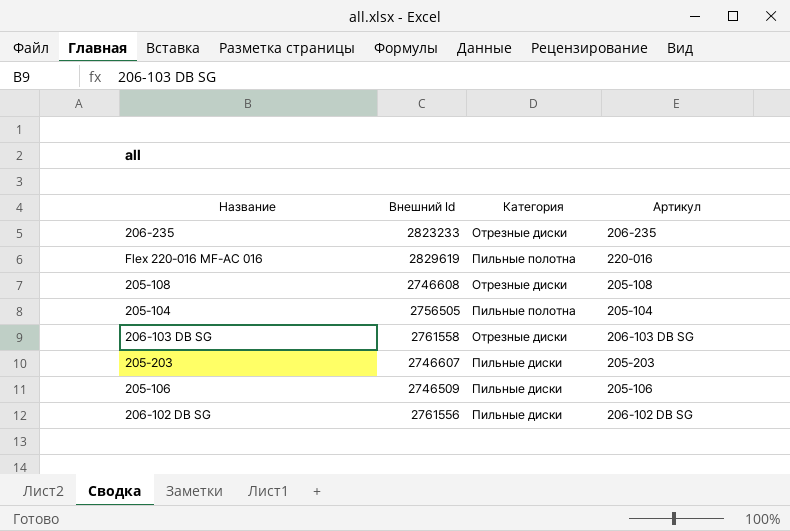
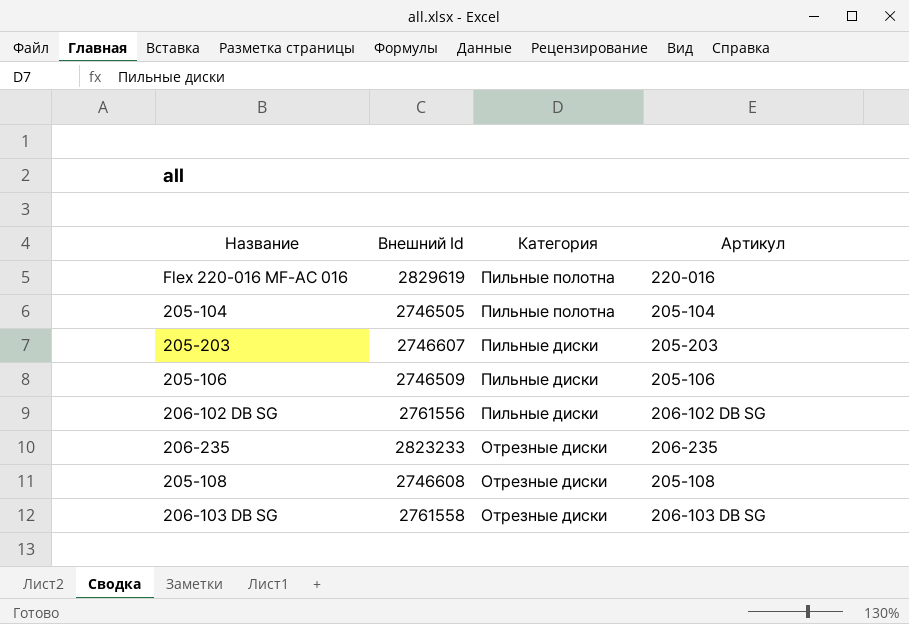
row order: none -> Категория descending
205-104 | Внешний Id: 2756505 -> 2746505

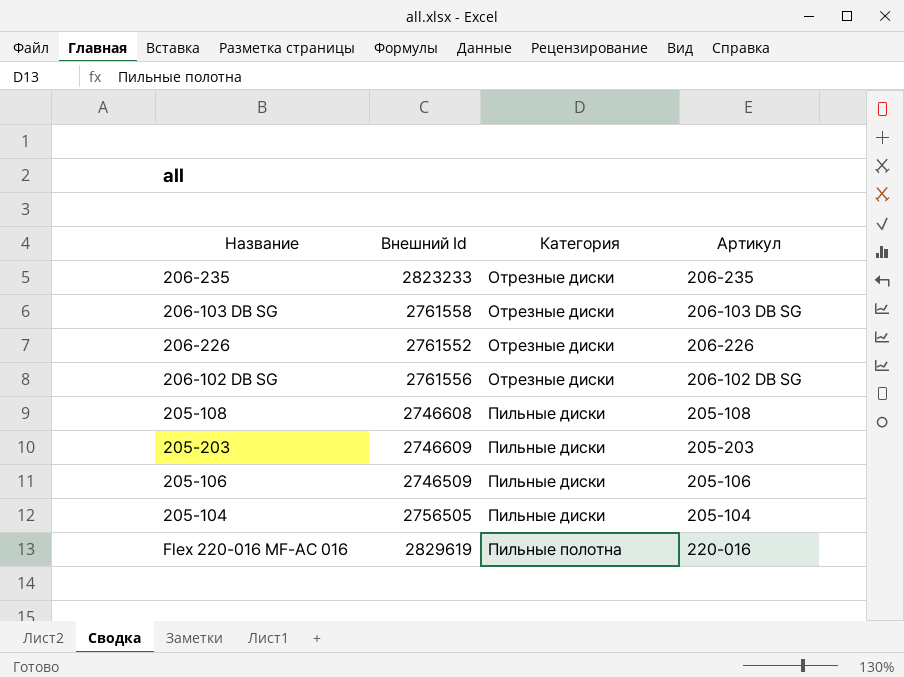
row order: Категория descending -> Категория ascending
row 206-226: none -> 2761552 | Отрезные диски | 206-226
206-102 DB SG | Категория: Пильные диски -> Отрезные диски
205-108 | Категория: Отрезные диски -> Пильные диски
205-203 | Внешний Id: 2746607 -> 2746609
205-104 | Внешний Id: 2746505 -> 2756505
205-104 | Категория: Пильные полотна -> Пильные диски

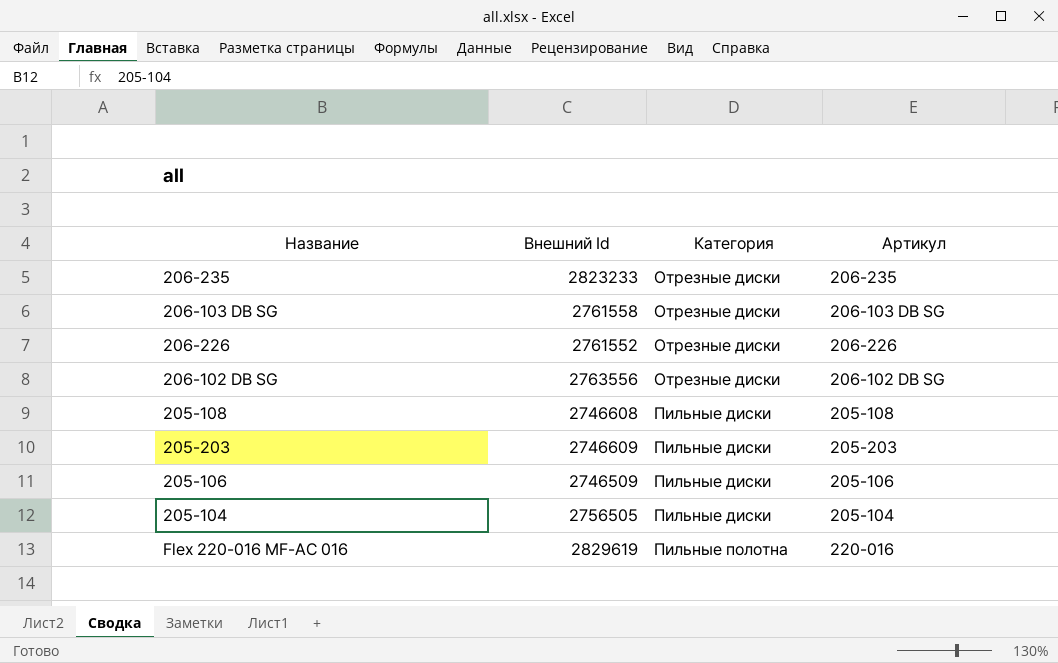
206-102 DB SG | Внешний Id: 2761556 -> 2763556

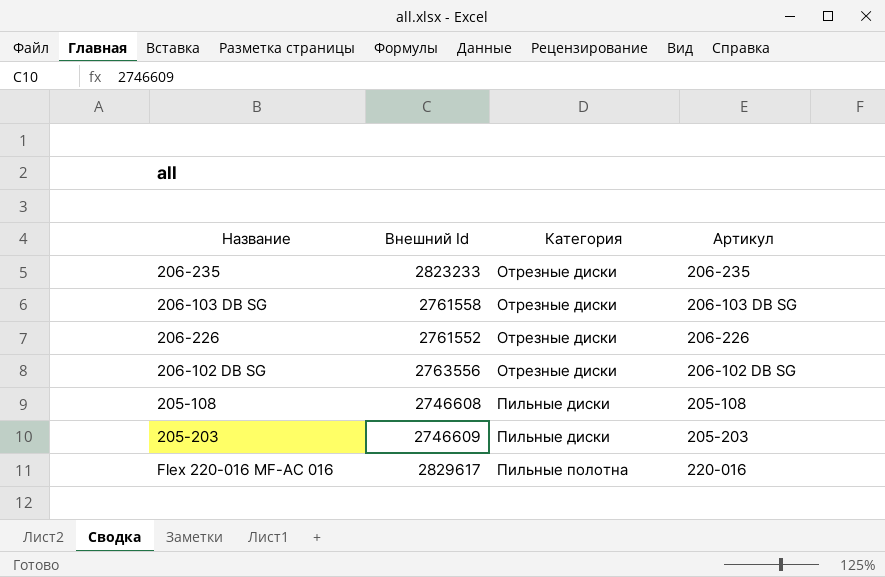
row 205-106: 2746509 | Пильные диски | 205-106 -> none
row 205-104: 2756505 | Пильные диски | 205-104 -> none
Flex 220-016 MF-AC 016 | Внешний Id: 2829619 -> 2829617

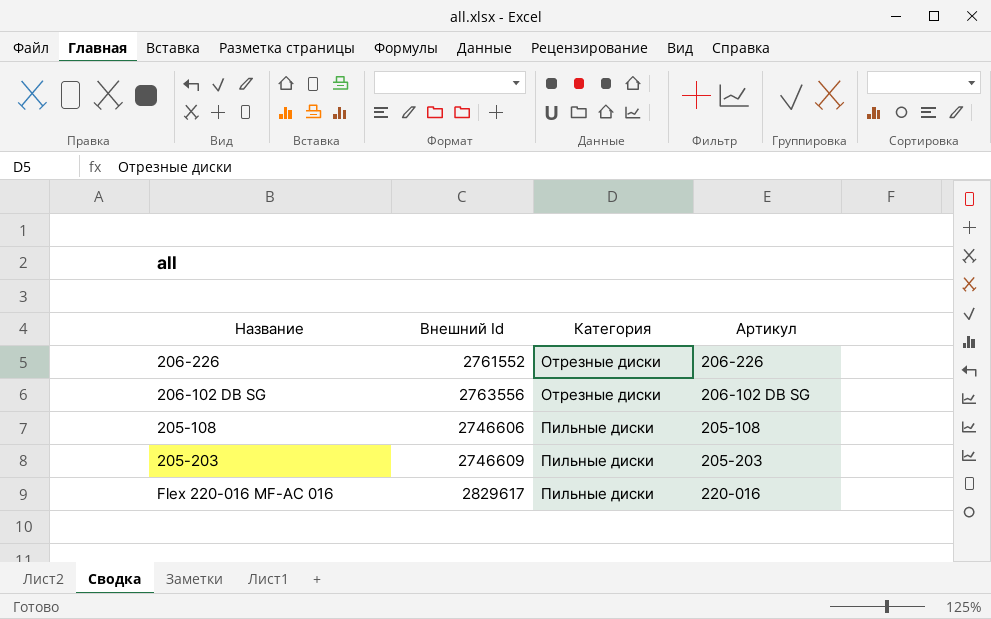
row 206-235: 2823233 | Отрезные диски | 206-235 -> none
row 206-103 DB SG: 2761558 | Отрезные диски | 206-103 DB SG -> none
205-108 | Внешний Id: 2746608 -> 2746606
Flex 220-016 MF-AC 016 | Категория: Пильные полотна -> Пильные диски

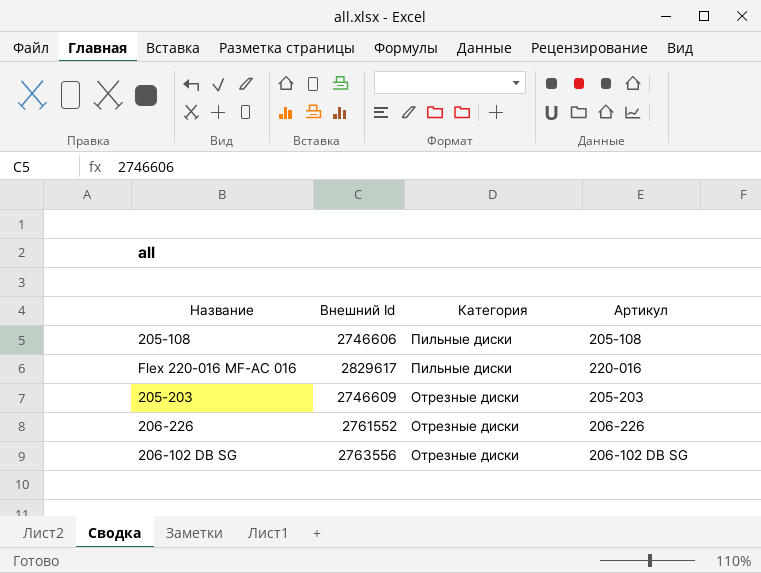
row order: Категория ascending -> Категория descending
205-203 | Категория: Пильные диски -> Отрезные диски

